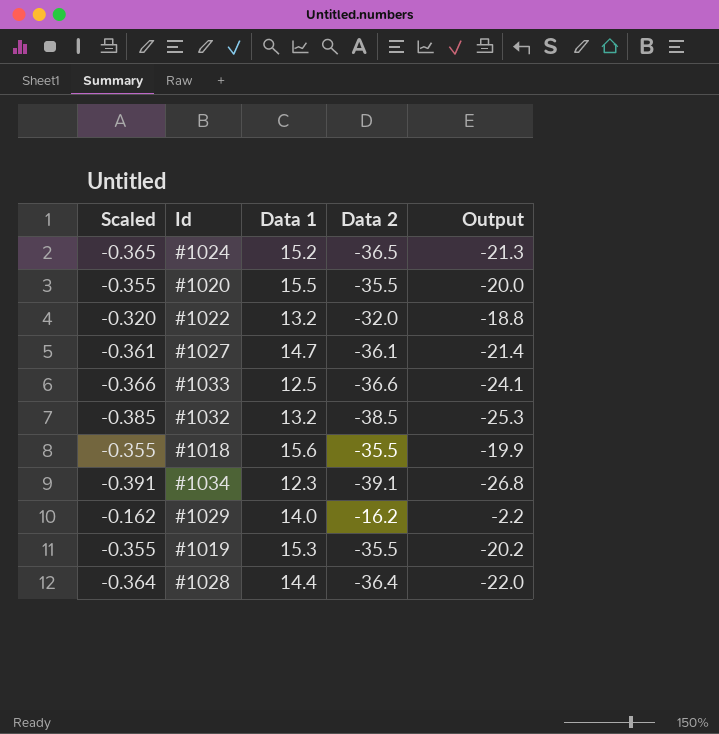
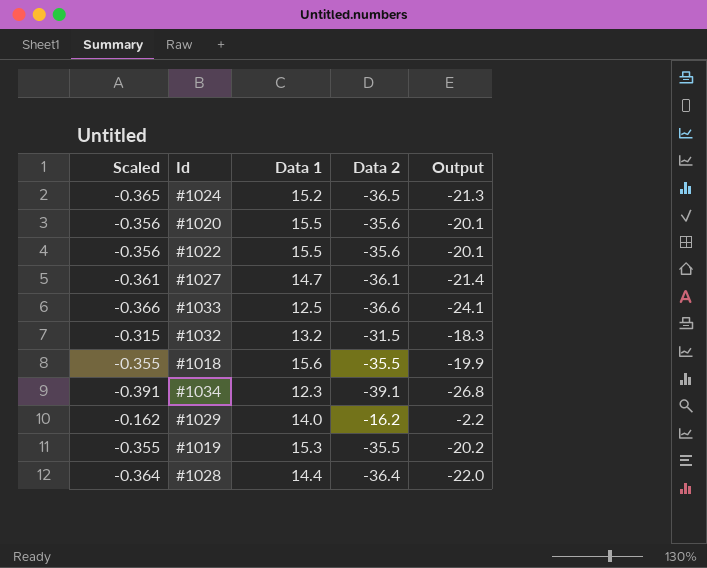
#1020 | Scaled: -0.355 -> -0.356
#1020 | Data 2: -35.5 -> -35.6
#1020 | Output: -20.0 -> -20.1
#1022 | Scaled: -0.320 -> -0.356
#1022 | Data 1: 13.2 -> 15.5
#1022 | Data 2: -32.0 -> -35.6
#1022 | Output: -18.8 -> -20.1
#1032 | Scaled: -0.385 -> -0.315
#1032 | Data 2: -38.5 -> -31.5
#1032 | Output: -25.3 -> -18.3

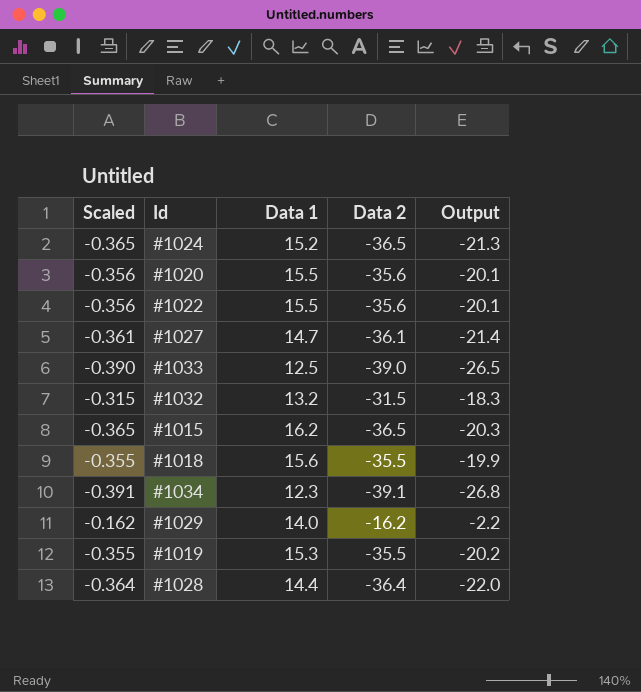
#1033 | Scaled: -0.366 -> -0.390
#1033 | Data 2: -36.6 -> -39.0
#1033 | Output: -24.1 -> -26.5
row #1015: none -> -0.365 | 16.2 | -36.5 | -20.3

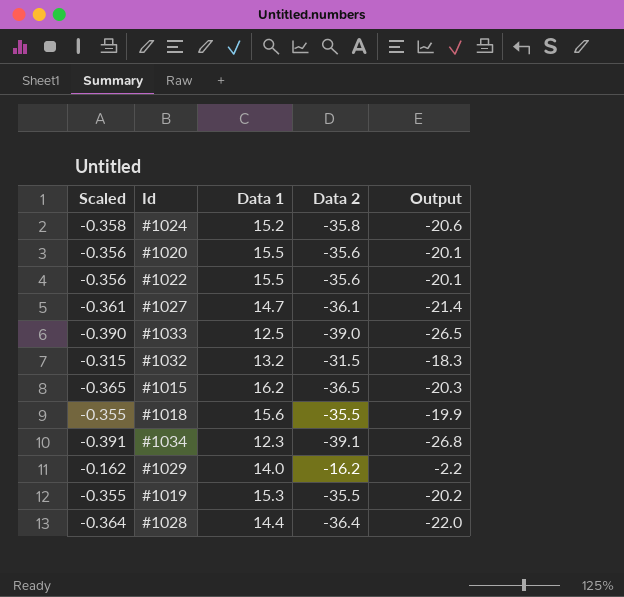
#1024 | Scaled: -0.365 -> -0.358
#1024 | Data 2: -36.5 -> -35.8
#1024 | Output: -21.3 -> -20.6

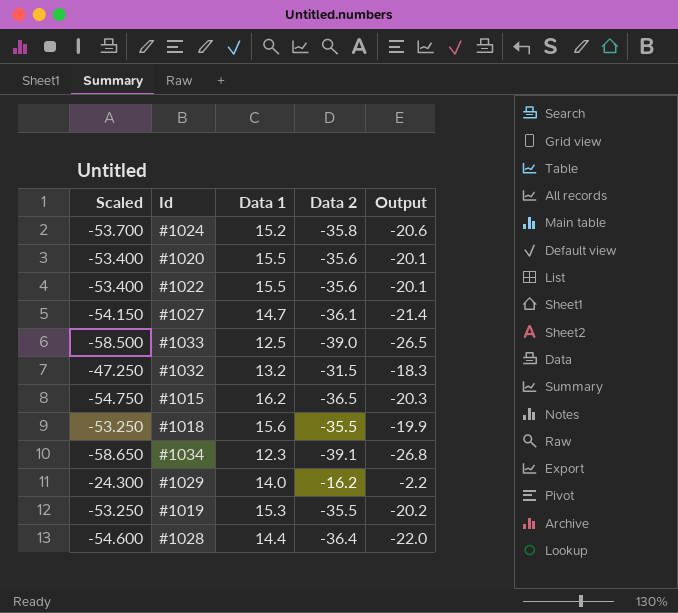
column Scaled | formula: [Data 2] * 0.01 -> [Data 2] * 1.5

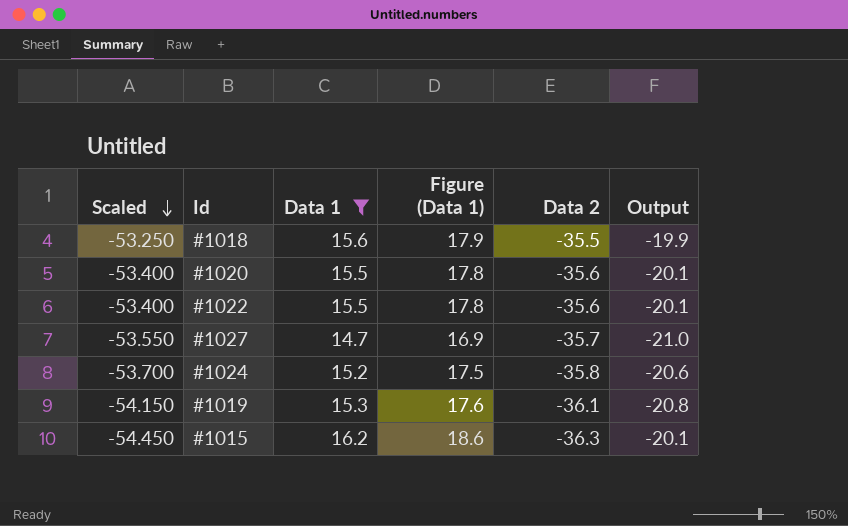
filter: none -> Data 1 >= 14.7
row order: none -> Scaled descending
column Figure (Data 1) | formula: none -> [Data 1] * 1.15
#1027 | Scaled: -54.150 -> -53.550
#1027 | Data 2: -36.1 -> -35.7
#1027 | Output: -21.4 -> -21.0
#1019 | Scaled: -53.250 -> -54.150
#1019 | Data 2: -35.5 -> -36.1
#1019 | Output: -20.2 -> -20.8
#1015 | Scaled: -54.750 -> -54.450
#1015 | Data 2: -36.5 -> -36.3
#1015 | Output: -20.3 -> -20.1

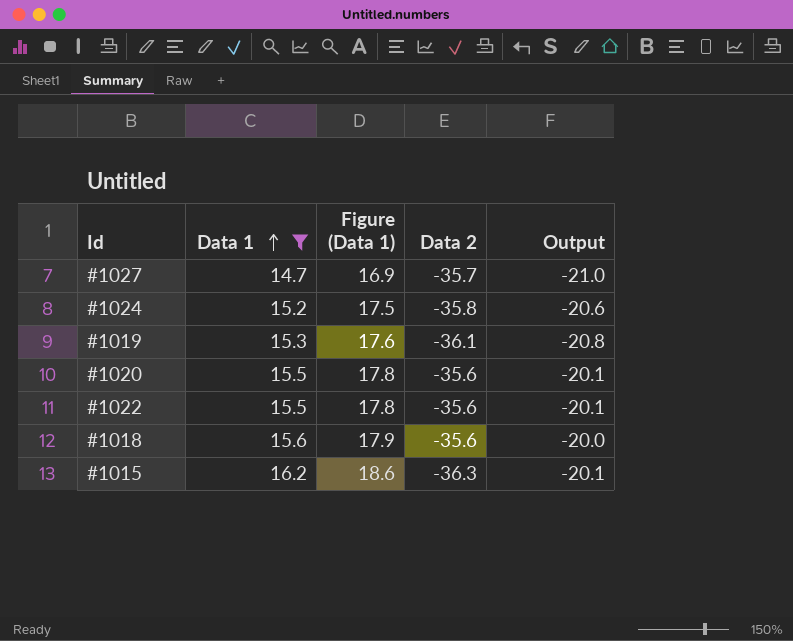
row order: Scaled descending -> Data 1 ascending
column Scaled | formula: [Data 2] * 1.5 -> none
#1018 | Data 2: -35.5 -> -35.6
#1018 | Output: -19.9 -> -20.0

